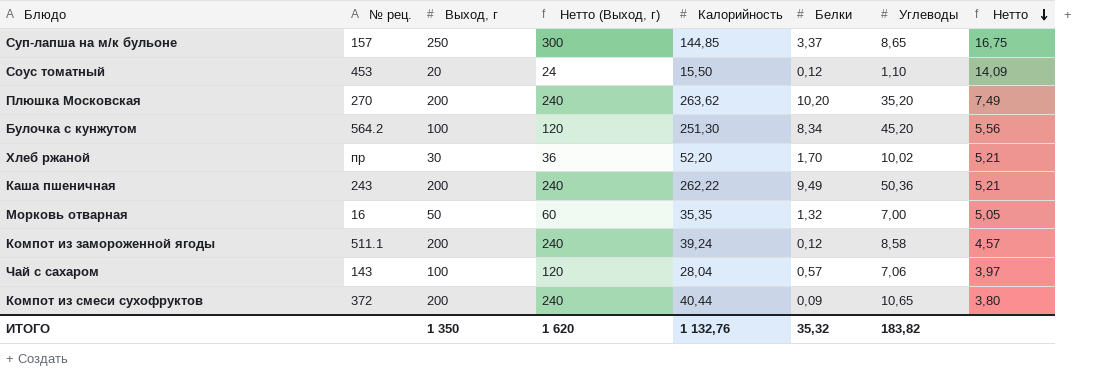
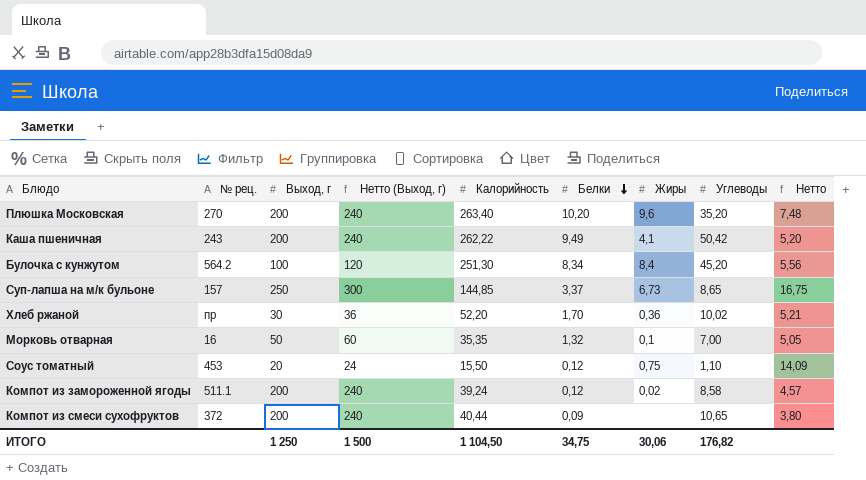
row order: Нетто descending -> Белки descending
column Жиры | position: none -> 7
row Чай с сахаром: 143 | 100 | 120 | 28,04 | 0,57 | 7,06 | 3,97 -> none
Плюшка Московская | Калорийность: 263,62 -> 263,40
Плюшка Московская | Нетто: 7,49 -> 7,48
Каша пшеничная | Углеводы: 50,36 -> 50,42
Каша пшеничная | Нетто: 5,21 -> 5,20
ИТОГО | Выход, г: 1 350 -> 1 250
ИТОГО | Нетто (Выход, г): 1 620 -> 1 500
ИТОГО | Калорийность: 1 132,76 -> 1 104,50
ИТОГО | Белки: 35,32 -> 34,75
ИТОГО | Углеводы: 183,82 -> 176,82

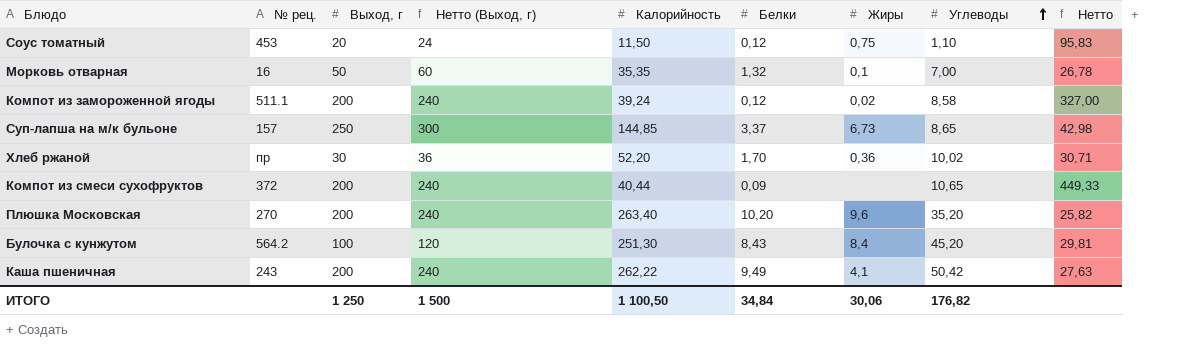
row order: Белки descending -> Углеводы ascending
column Нетто | formula: [Калорийность] / [Углеводы] -> [Калорийность] / [Белки]
Соус томатный | Калорийность: 15,50 -> 11,50
Булочка с кунжутом | Белки: 8,34 -> 8,43
ИТОГО | Калорийность: 1 104,50 -> 1 100,50
ИТОГО | Белки: 34,75 -> 34,84

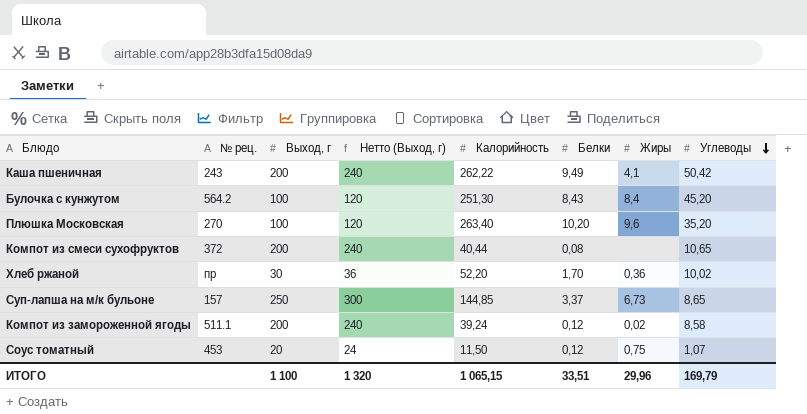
row order: Углеводы ascending -> Углеводы descending
column Нетто | formula: [Калорийность] / [Белки] -> none
row Морковь отварная: 16 | 50 | 60 | 35,35 | 1,32 | 0,1 | 7,00 | 26,78 -> none
Плюшка Московская | Выход, г: 200 -> 100
Плюшка Московская | Нетто (Выход, г): 240 -> 120
Компот из смеси сухофруктов | Белки: 0,09 -> 0,08
Соус томатный | Углеводы: 1,10 -> 1,07
ИТОГО | Выход, г: 1 250 -> 1 100
ИТОГО | Нетто (Выход, г): 1 500 -> 1 320
ИТОГО | Калорийность: 1 100,50 -> 1 065,15
ИТОГО | Белки: 34,84 -> 33,51
ИТОГО | Жиры: 30,06 -> 29,96
ИТОГО | Углеводы: 176,82 -> 169,79

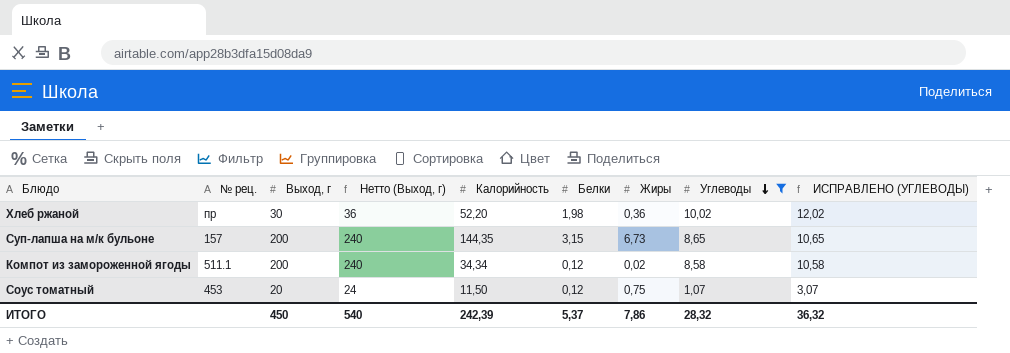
filter: none -> Углеводы <= 10,02
column ИСПРАВЛЕНО (УГЛЕВОДЫ) | formula: none -> [Углеводы] + 2
Хлеб ржаной | Белки: 1,70 -> 1,98
Суп-лапша на м/к бульоне | Выход, г: 250 -> 200
Суп-лапша на м/к бульоне | Нетто (Выход, г): 300 -> 240
Суп-лапша на м/к бульоне | Калорийность: 144,85 -> 144,35
Суп-лапша на м/к бульоне | Белки: 3,37 -> 3,15
Компот из замороженной ягоды | Калорийность: 39,24 -> 34,34
ИТОГО | Выход, г: 1 100 -> 450
ИТОГО | Нетто (Выход, г): 1 320 -> 540
ИТОГО | Калорийность: 1 065,15 -> 242,39
ИТОГО | Белки: 33,51 -> 5,37
ИТОГО | Жиры: 29,96 -> 7,86
ИТОГО | Углеводы: 169,79 -> 28,32

